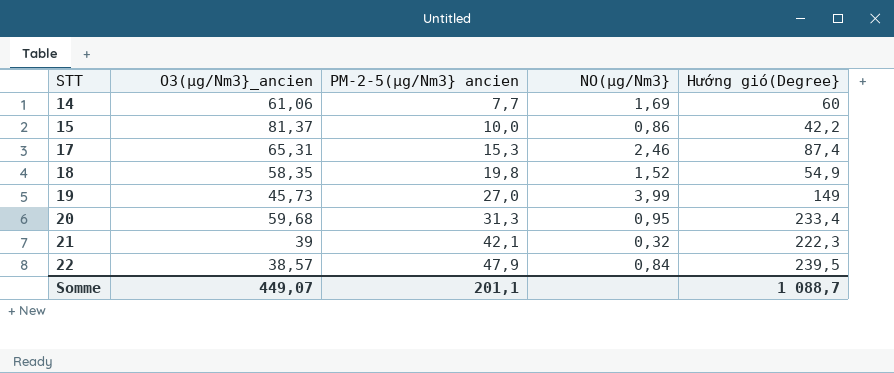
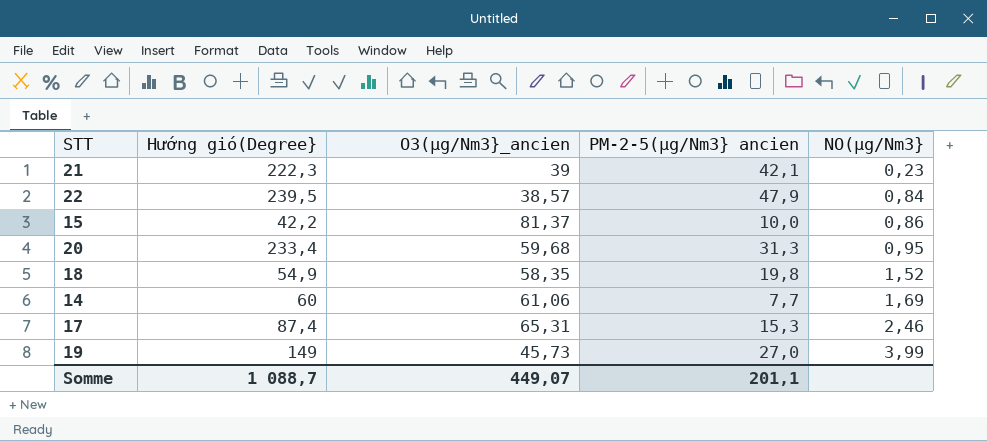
row order: STT ascending -> NO(µg/Nm3} ascending
column Hướng gió(Degree} | position: 5 -> 2
21 | NO(µg/Nm3}: 0,32 -> 0,23

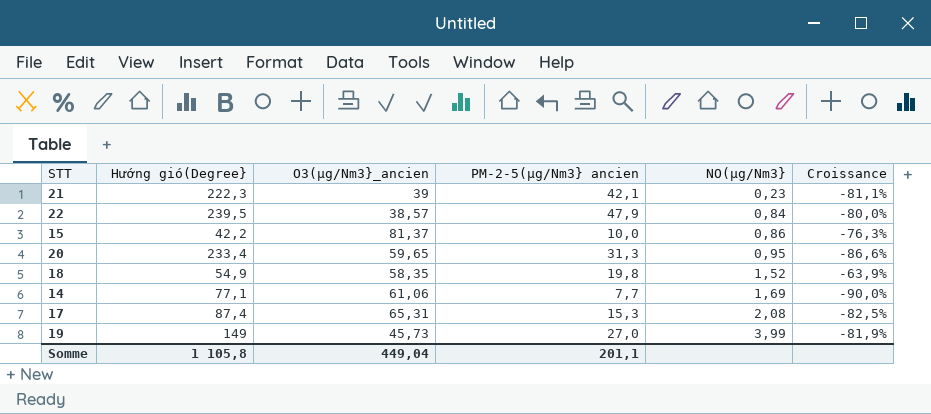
column Croissance | formula: none -> ([PM-2-5(µg/Nm3} ancien] - [Hướng gió(Degree}]) / [Hướng gió(Degree}]
20 | O3(µg/Nm3}_ancien: 59,68 -> 59,65
14 | Hướng gió(Degree}: 60 -> 77,1
17 | NO(µg/Nm3}: 2,46 -> 2,08
Somme | Hướng gió(Degree}: 1 088,7 -> 1 105,8
Somme | O3(µg/Nm3}_ancien: 449,07 -> 449,04

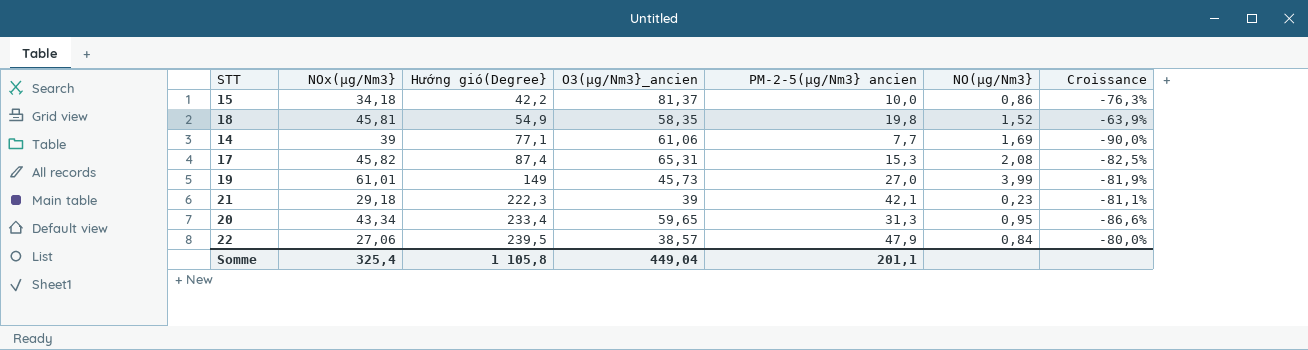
row order: NO(µg/Nm3} ascending -> Hướng gió(Degree} ascending
column NOx(µg/Nm3} | position: none -> 2

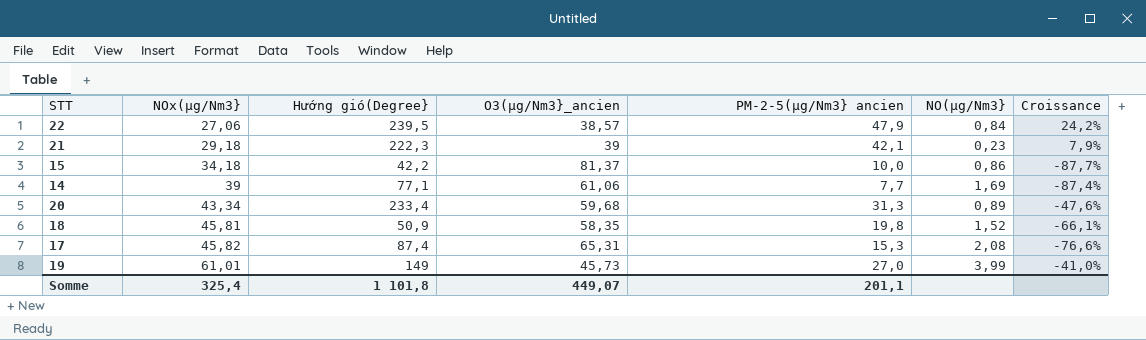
row order: Hướng gió(Degree} ascending -> NOx(µg/Nm3} ascending
column Croissance | formula: ([PM-2-5(µg/Nm3} ancien] - [Hướng gió(Degree}]) / [Hướng gió(Degree}] -> ([PM-2-5(µg/Nm3} ancien] - [O3(µg/Nm3}_ancien]) / [O3(µg/Nm3}_ancien]
20 | O3(µg/Nm3}_ancien: 59,65 -> 59,68
20 | NO(µg/Nm3}: 0,95 -> 0,89
18 | Hướng gió(Degree}: 54,9 -> 50,9
Somme | Hướng gió(Degree}: 1 105,8 -> 1 101,8
Somme | O3(µg/Nm3}_ancien: 449,04 -> 449,07

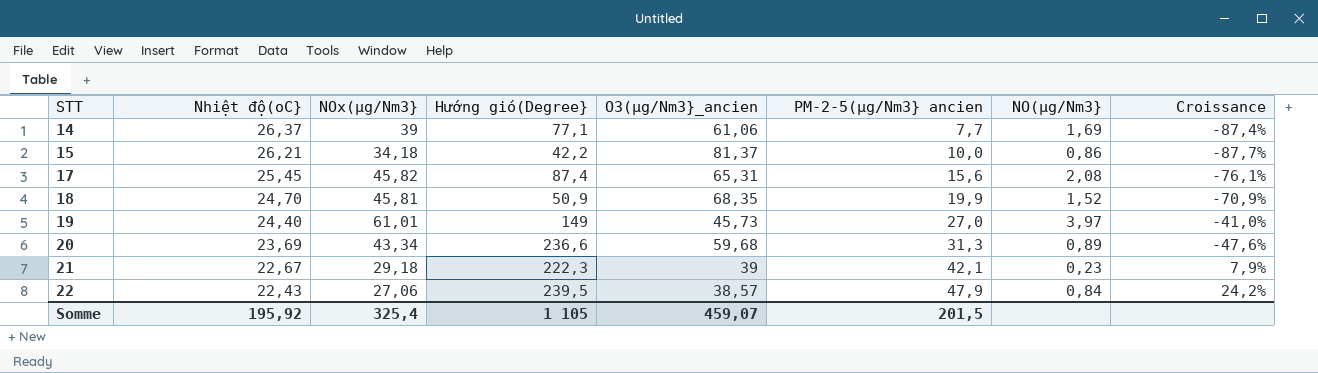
row order: NOx(µg/Nm3} ascending -> STT ascending
column Nhiệt độ(oC} | position: none -> 2
17 | PM-2-5(µg/Nm3} ancien: 15,3 -> 15,6
17 | Croissance: -76,6% -> -76,1%
18 | O3(µg/Nm3}_ancien: 58,35 -> 68,35
18 | PM-2-5(µg/Nm3} ancien: 19,8 -> 19,9
18 | Croissance: -66,1% -> -70,9%
19 | NO(µg/Nm3}: 3,99 -> 3,97
20 | Hướng gió(Degree}: 233,4 -> 236,6
Somme | Hướng gió(Degree}: 1 101,8 -> 1 105
Somme | O3(µg/Nm3}_ancien: 449,07 -> 459,07
Somme | PM-2-5(µg/Nm3} ancien: 201,1 -> 201,5

